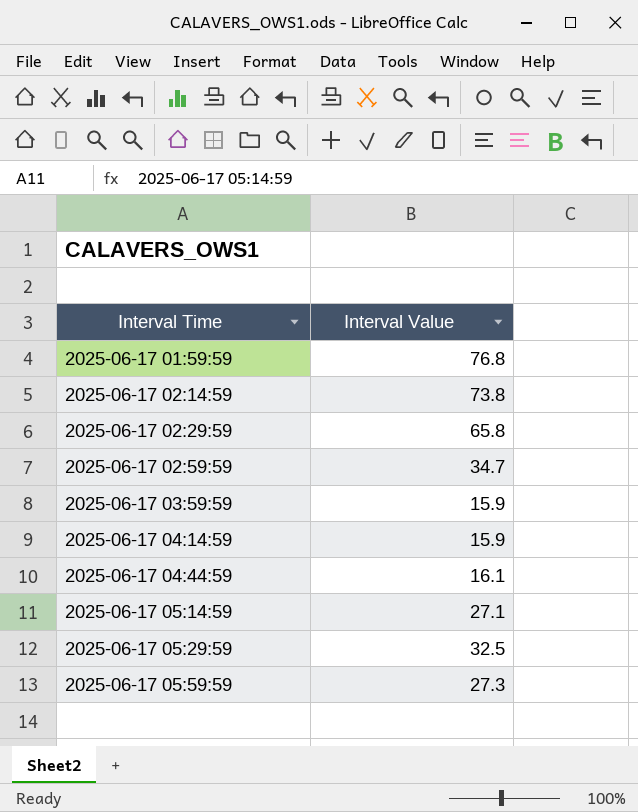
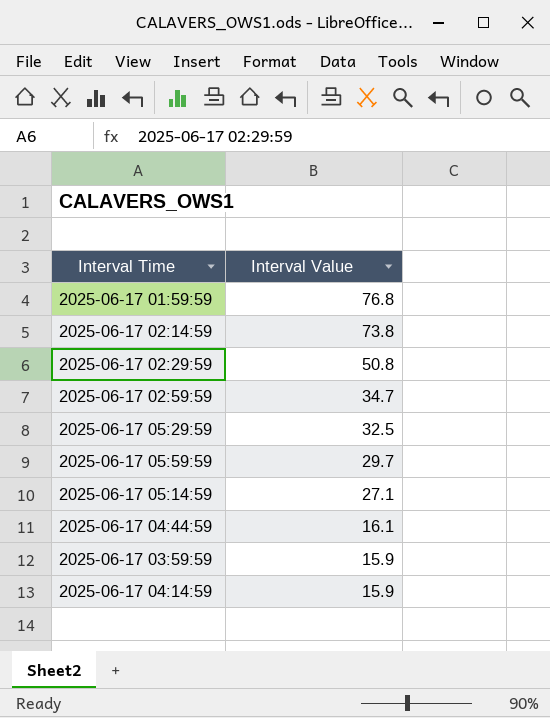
row order: Interval Time ascending -> Interval Value descending
2025-06-17 02:29:59 | Interval Value: 65.8 -> 50.8
2025-06-17 05:59:59 | Interval Value: 27.3 -> 29.7

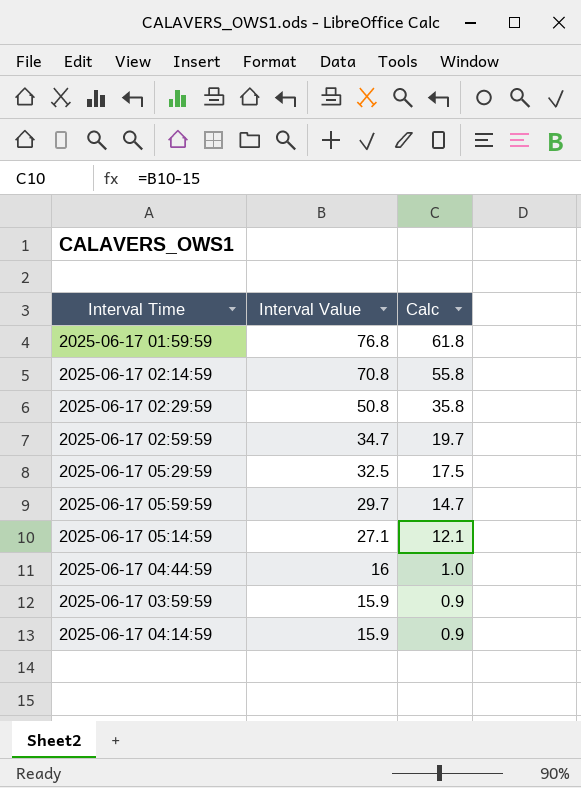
column Calc | formula: none -> [Interval Value] - 15
2025-06-17 02:14:59 | Interval Value: 73.8 -> 70.8
2025-06-17 04:44:59 | Interval Value: 16.1 -> 16

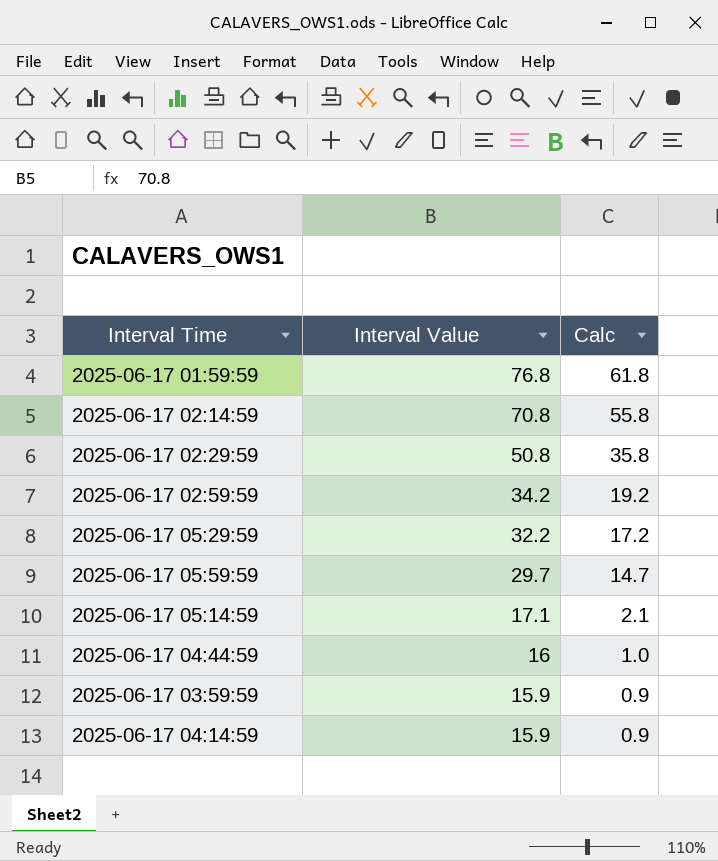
2025-06-17 02:59:59 | Interval Value: 34.7 -> 34.2
2025-06-17 02:59:59 | Calc: 19.7 -> 19.2
2025-06-17 05:29:59 | Interval Value: 32.5 -> 32.2
2025-06-17 05:29:59 | Calc: 17.5 -> 17.2
2025-06-17 05:14:59 | Interval Value: 27.1 -> 17.1
2025-06-17 05:14:59 | Calc: 12.1 -> 2.1

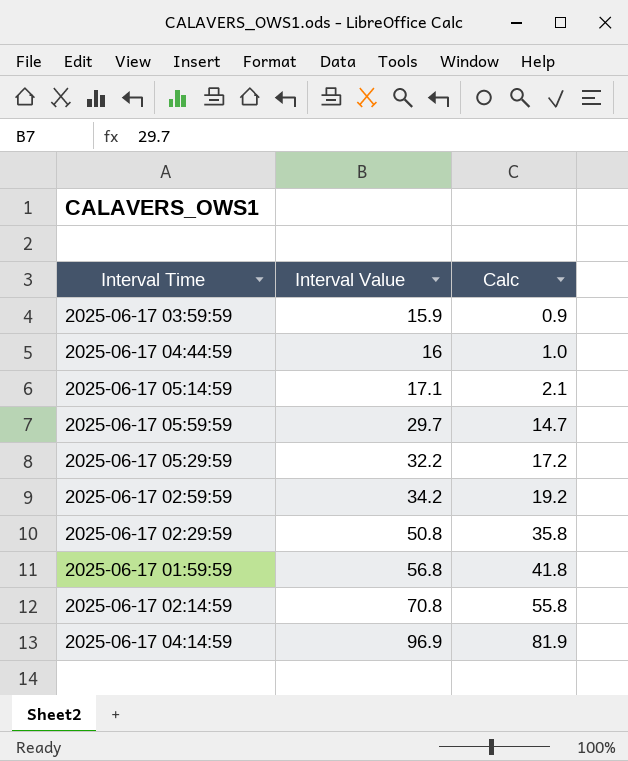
row order: Interval Value descending -> Interval Value ascending
2025-06-17 01:59:59 | Interval Value: 76.8 -> 56.8
2025-06-17 01:59:59 | Calc: 61.8 -> 41.8
2025-06-17 04:14:59 | Interval Value: 15.9 -> 96.9
2025-06-17 04:14:59 | Calc: 0.9 -> 81.9

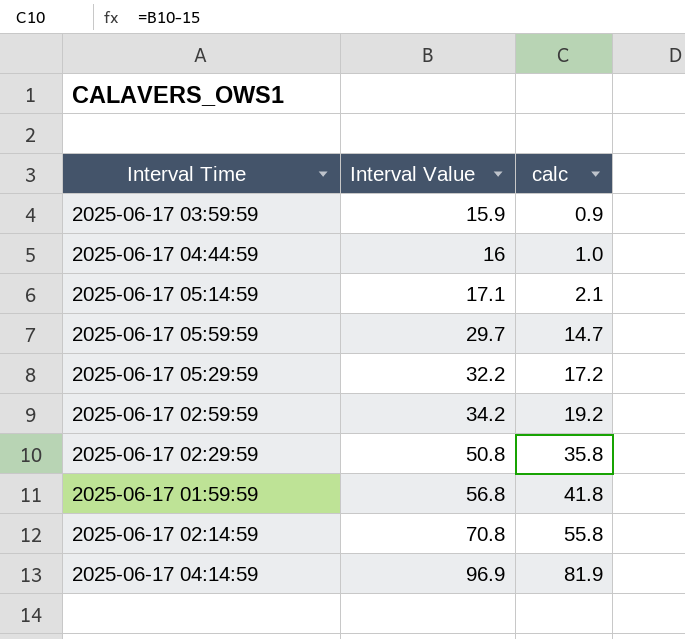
column name: Calc -> calc

